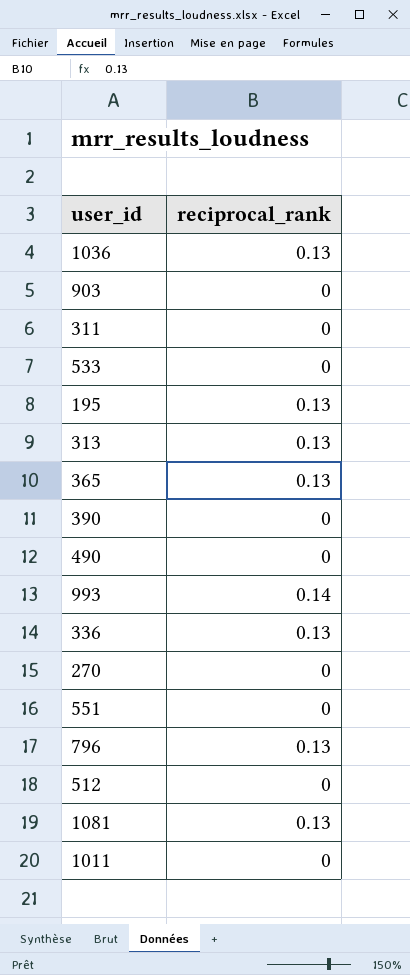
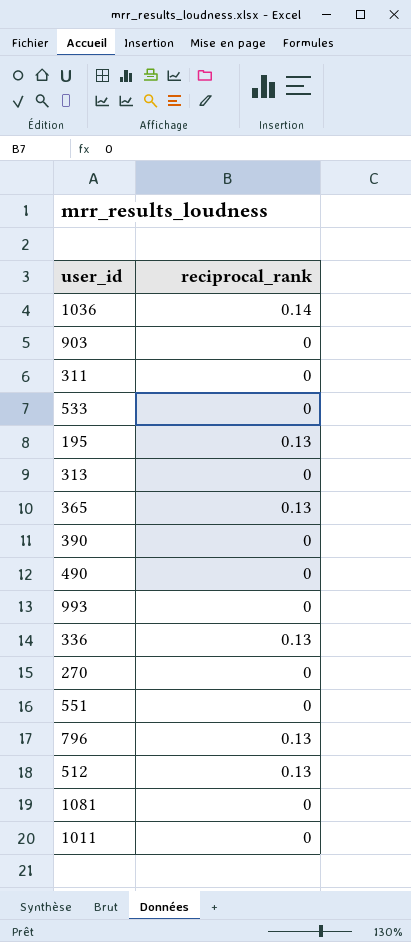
1036 | reciprocal_rank: 0.13 -> 0.14
313 | reciprocal_rank: 0.13 -> 0
993 | reciprocal_rank: 0.14 -> 0
512 | reciprocal_rank: 0 -> 0.13
1081 | reciprocal_rank: 0.13 -> 0

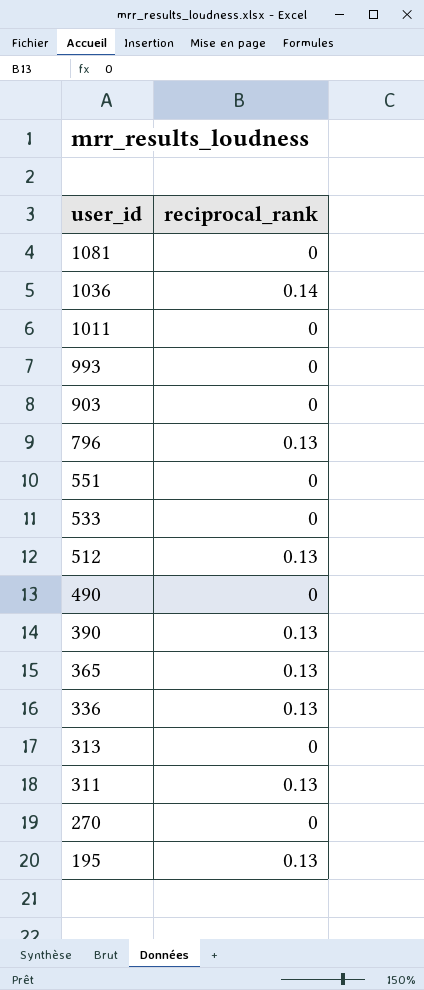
row order: none -> user_id descending
390 | reciprocal_rank: 0 -> 0.13
311 | reciprocal_rank: 0 -> 0.13

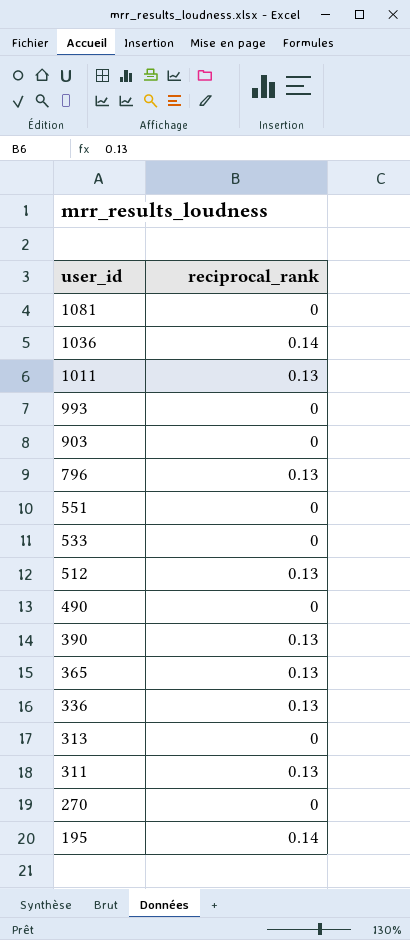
1011 | reciprocal_rank: 0 -> 0.13
195 | reciprocal_rank: 0.13 -> 0.14

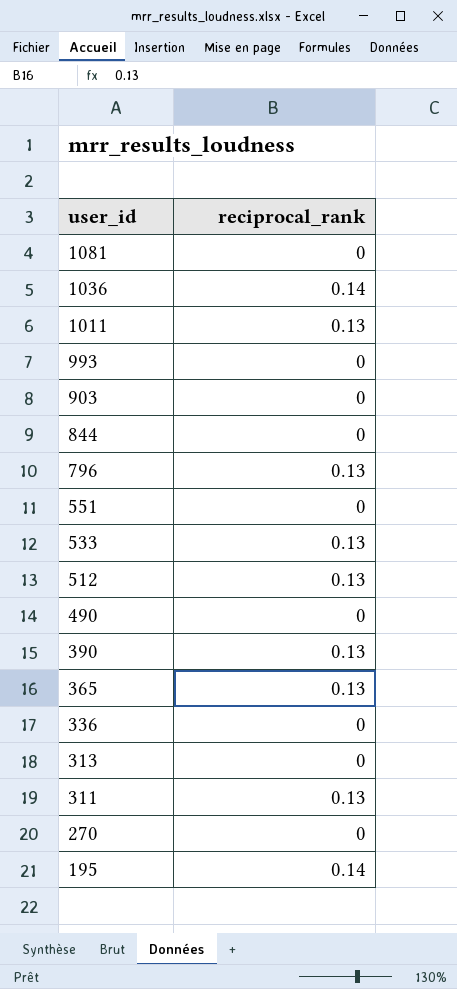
row 844: none -> 0
533 | reciprocal_rank: 0 -> 0.13
336 | reciprocal_rank: 0.13 -> 0

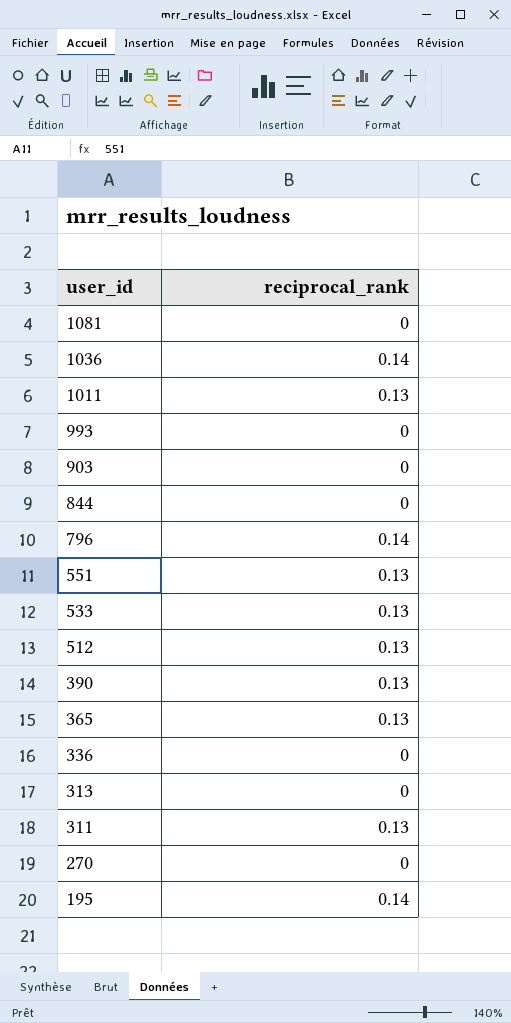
row 490: 0 -> none
796 | reciprocal_rank: 0.13 -> 0.14
551 | reciprocal_rank: 0 -> 0.13

